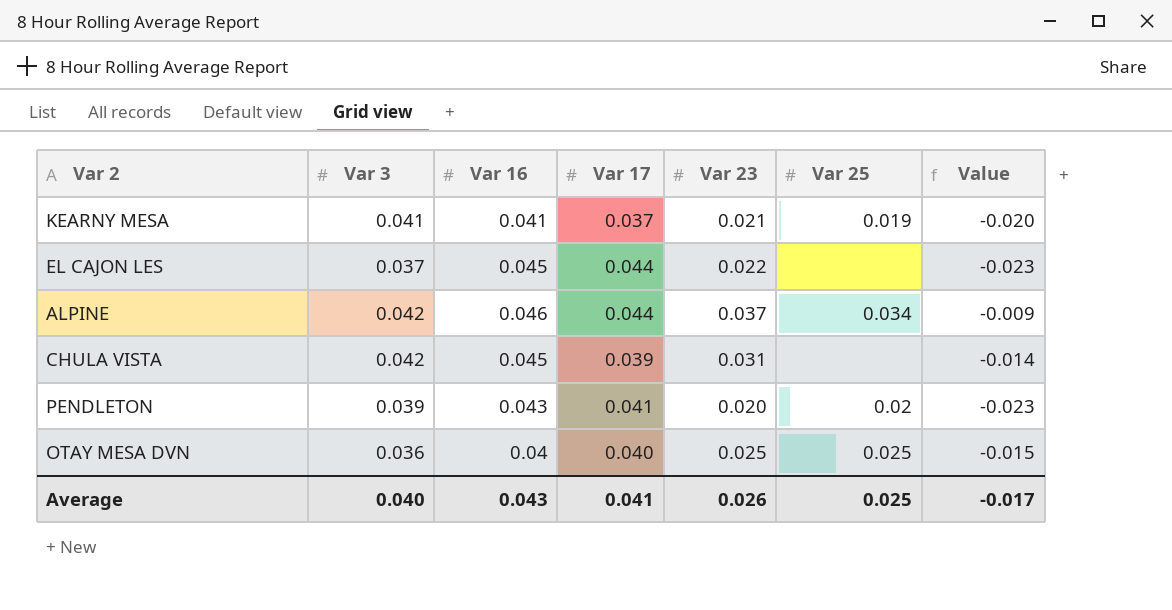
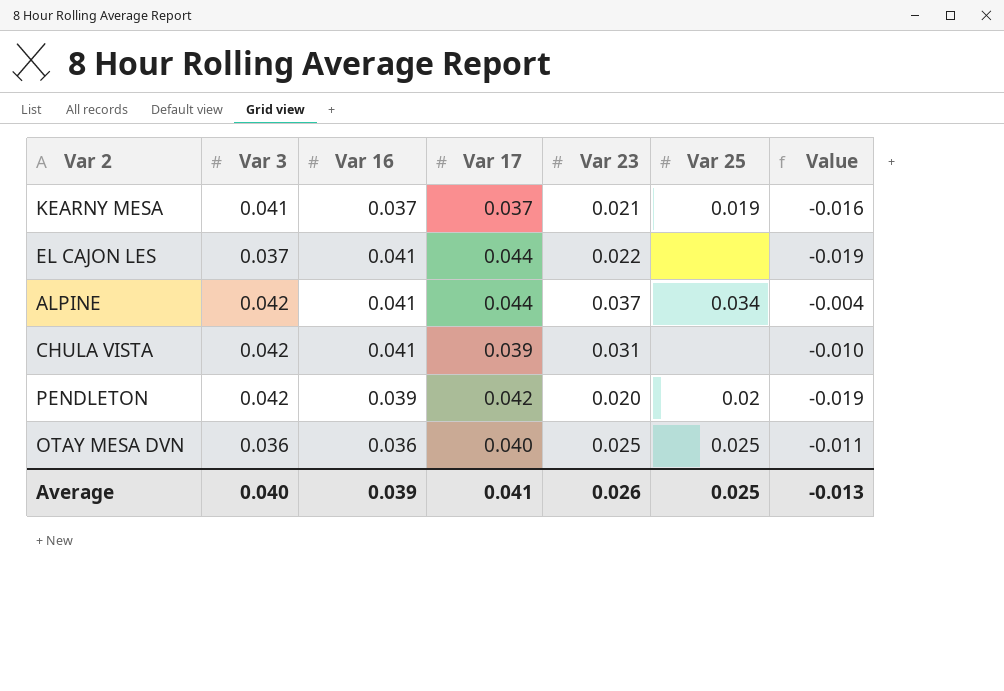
KEARNY MESA | Var 16: 0.041 -> 0.037
KEARNY MESA | Value: -0.020 -> -0.016
EL CAJON LES | Var 16: 0.045 -> 0.041
EL CAJON LES | Value: -0.023 -> -0.019
ALPINE | Var 16: 0.046 -> 0.041
ALPINE | Value: -0.009 -> -0.004
CHULA VISTA | Var 16: 0.045 -> 0.041
CHULA VISTA | Value: -0.014 -> -0.010
PENDLETON | Var 3: 0.039 -> 0.042
PENDLETON | Var 16: 0.043 -> 0.039
PENDLETON | Var 17: 0.041 -> 0.042
PENDLETON | Value: -0.023 -> -0.019
OTAY MESA DVN | Var 16: 0.04 -> 0.036
OTAY MESA DVN | Value: -0.015 -> -0.011
Average | Var 16: 0.043 -> 0.039
Average | Value: -0.017 -> -0.013

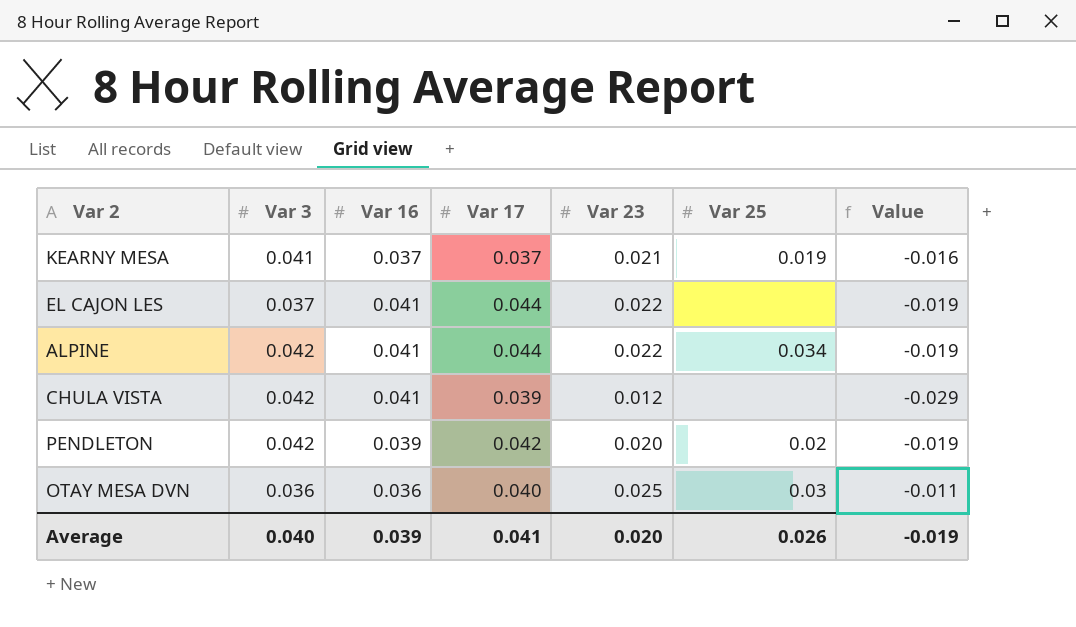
ALPINE | Var 23: 0.037 -> 0.022
ALPINE | Value: -0.004 -> -0.019
CHULA VISTA | Var 23: 0.031 -> 0.012
CHULA VISTA | Value: -0.010 -> -0.029
OTAY MESA DVN | Var 25: 0.025 -> 0.03
Average | Var 23: 0.026 -> 0.020
Average | Var 25: 0.025 -> 0.026
Average | Value: -0.013 -> -0.019

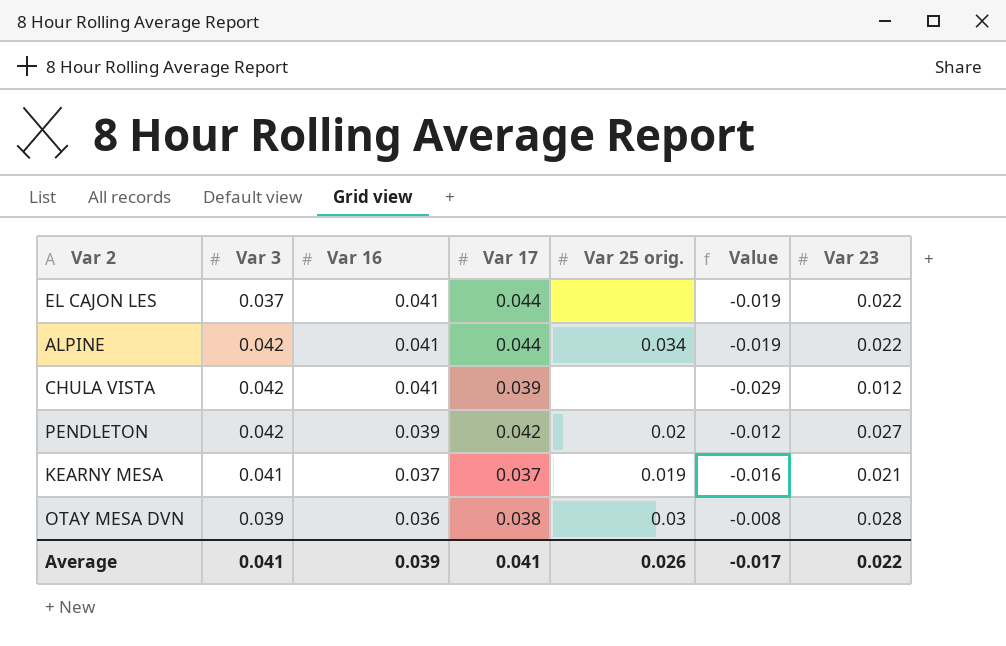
row order: none -> Var 16 descending
column name: Var 25 -> Var 25 orig.
column Var 23 | position: 5 -> 7
PENDLETON | Value: -0.019 -> -0.012
PENDLETON | Var 23: 0.020 -> 0.027
OTAY MESA DVN | Var 3: 0.036 -> 0.039
OTAY MESA DVN | Var 17: 0.040 -> 0.038
OTAY MESA DVN | Value: -0.011 -> -0.008
OTAY MESA DVN | Var 23: 0.025 -> 0.028
Average | Var 3: 0.040 -> 0.041
Average | Value: -0.019 -> -0.017
Average | Var 23: 0.020 -> 0.022

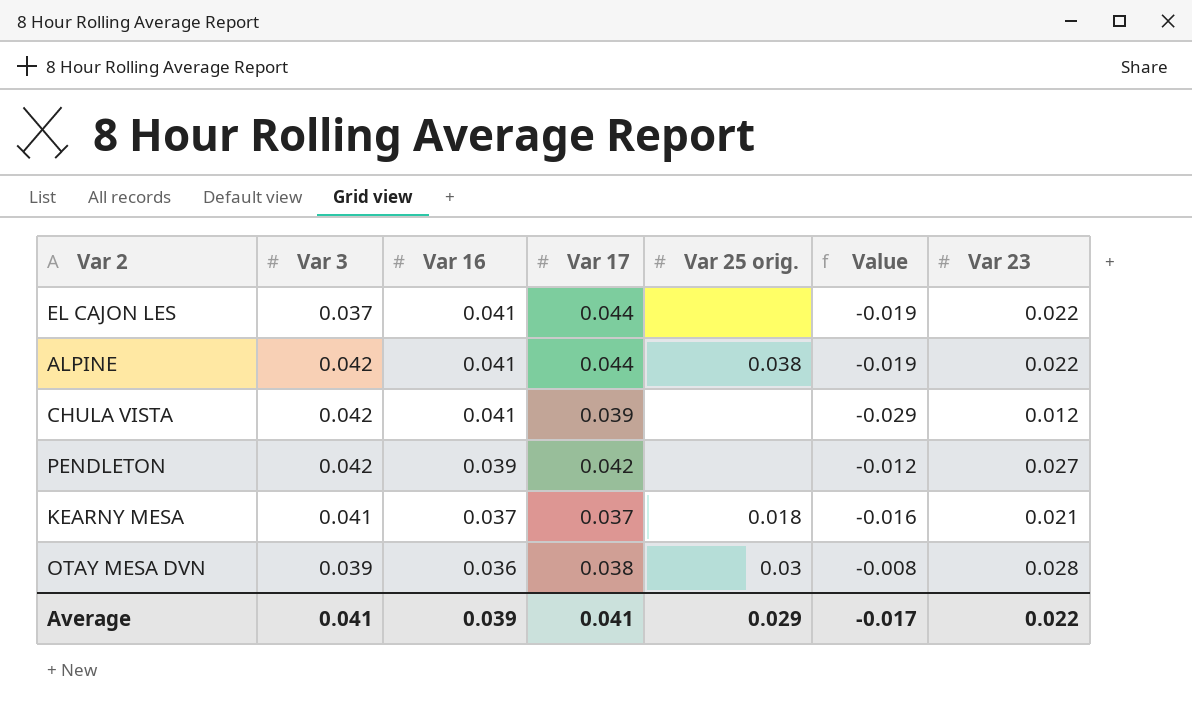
ALPINE | Var 25 orig.: 0.034 -> 0.038
PENDLETON | Var 25 orig.: 0.02 -> none
KEARNY MESA | Var 25 orig.: 0.019 -> 0.018
Average | Var 25 orig.: 0.026 -> 0.029

